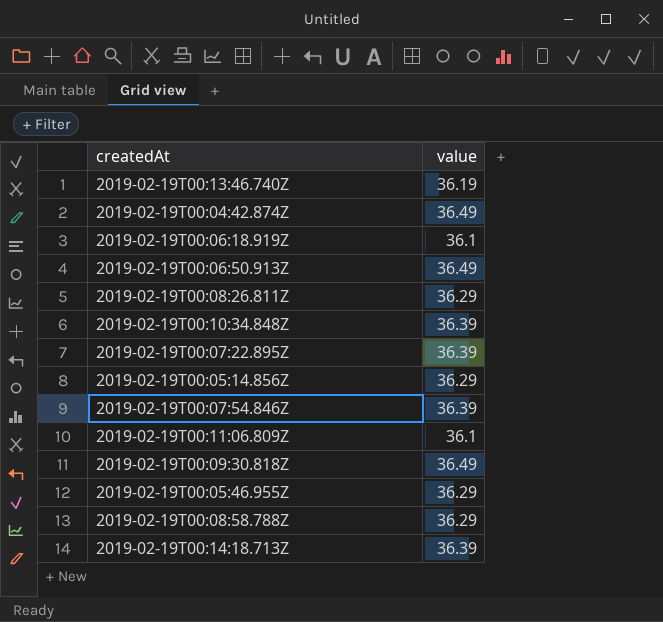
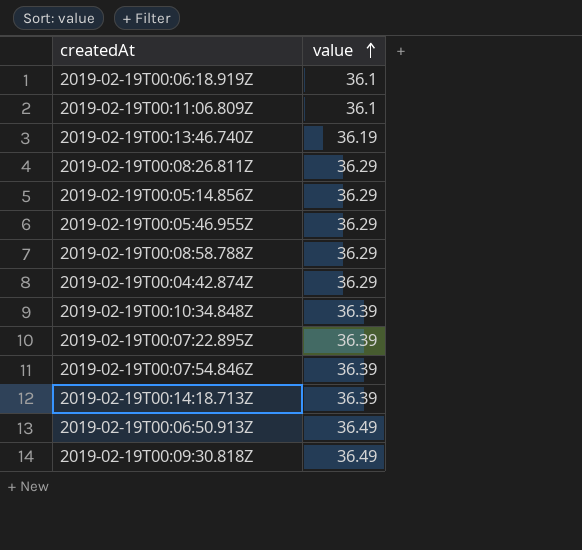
row order: none -> value ascending
2019-02-19T00:04:42.874Z | value: 36.49 -> 36.29

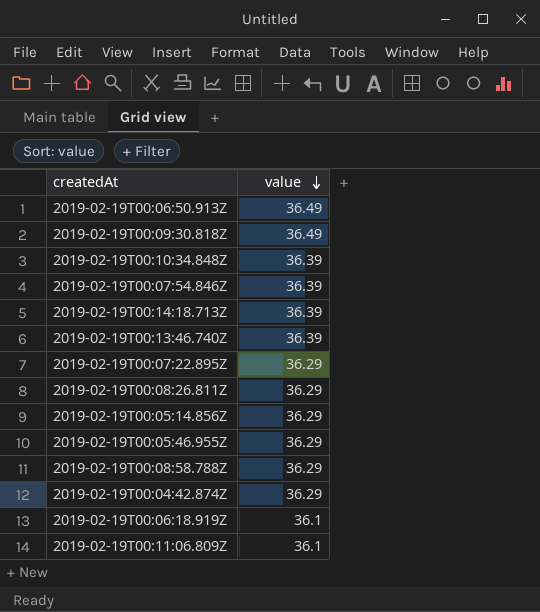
row order: value ascending -> value descending
2019-02-19T00:13:46.740Z | value: 36.19 -> 36.39
2019-02-19T00:07:22.895Z | value: 36.39 -> 36.29

